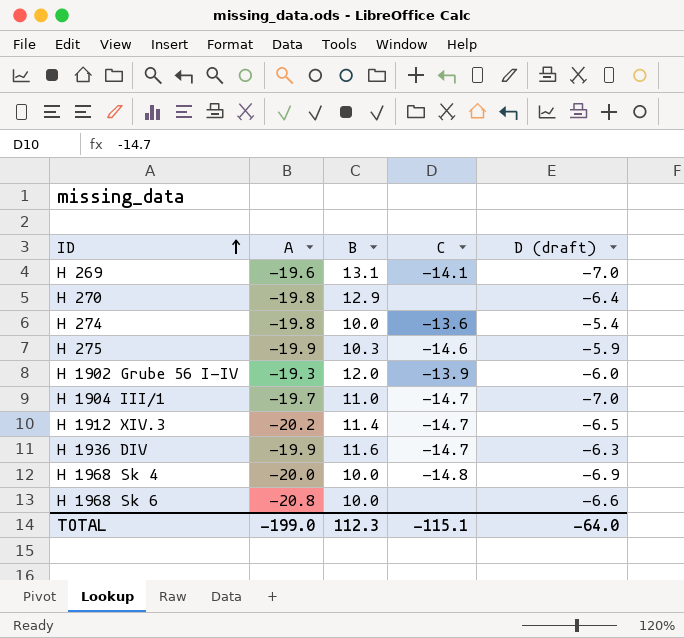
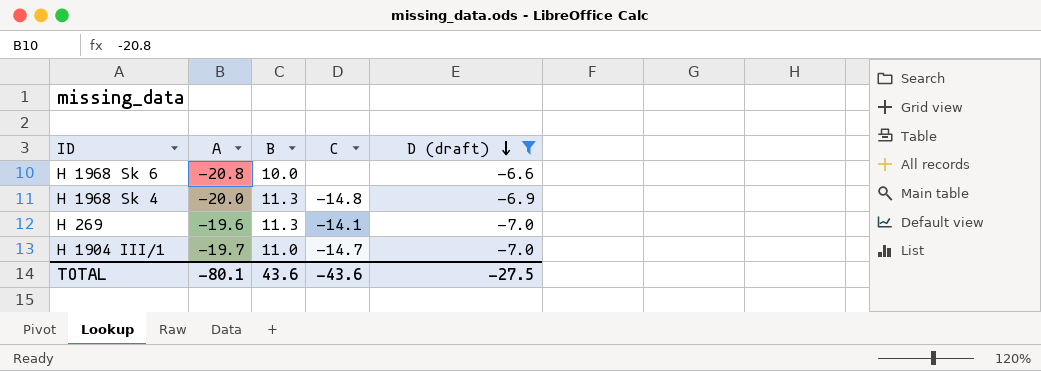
filter: none -> D (draft) <= -6.6
row order: ID ascending -> D (draft) descending
H 1968 Sk 4 | B: 10.0 -> 11.3
H 269 | B: 13.1 -> 11.3
TOTAL | A: -199.0 -> -80.1
TOTAL | B: 112.3 -> 43.6
TOTAL | C: -115.1 -> -43.6
TOTAL | D (draft): -64.0 -> -27.5

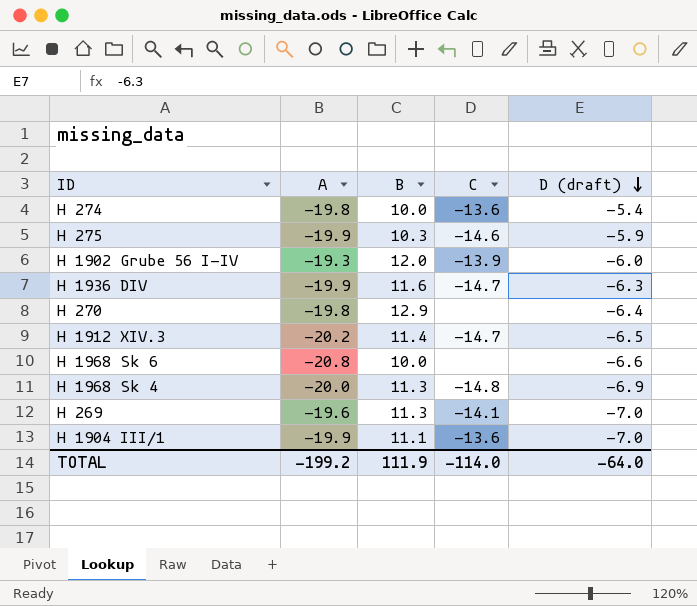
filter: D (draft) <= -6.6 -> none
H 1904 III/1 | A: -19.7 -> -19.9
H 1904 III/1 | B: 11.0 -> 11.1
H 1904 III/1 | C: -14.7 -> -13.6
TOTAL | A: -80.1 -> -199.2
TOTAL | B: 43.6 -> 111.9
TOTAL | C: -43.6 -> -114.0
TOTAL | D (draft): -27.5 -> -64.0

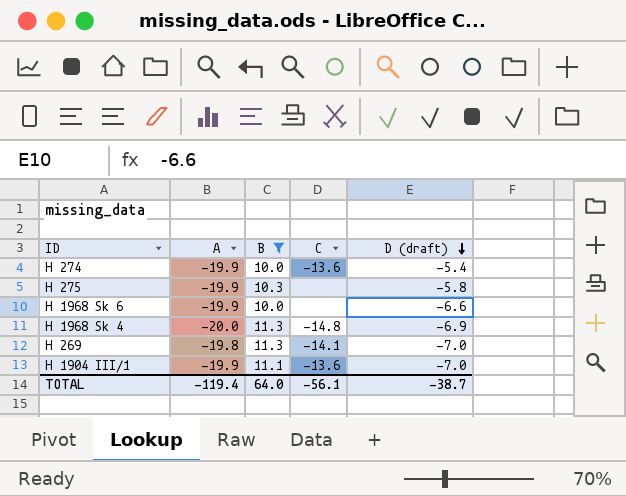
filter: none -> B <= 11.3
H 274 | A: -19.8 -> -19.9
H 275 | C: -14.6 -> none
H 275 | D (draft): -5.9 -> -5.8
H 1968 Sk 6 | A: -20.8 -> -19.9
H 269 | A: -19.6 -> -19.8
TOTAL | A: -199.2 -> -119.4
TOTAL | B: 111.9 -> 64.0
TOTAL | C: -114.0 -> -56.1
TOTAL | D (draft): -64.0 -> -38.7

